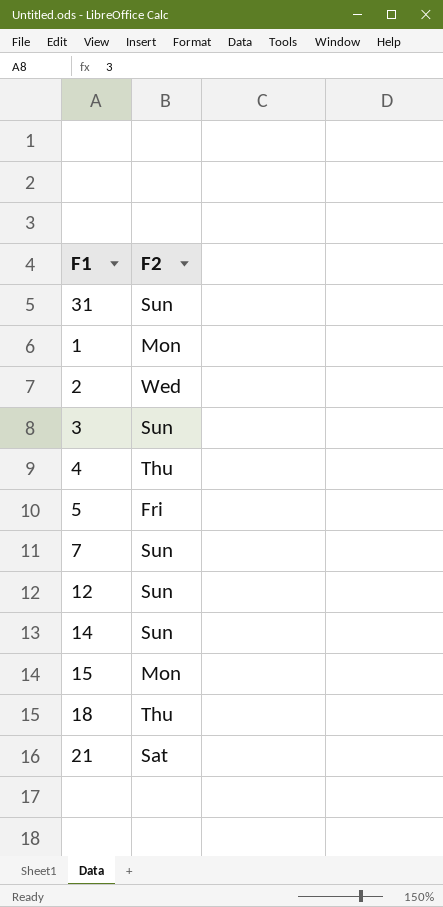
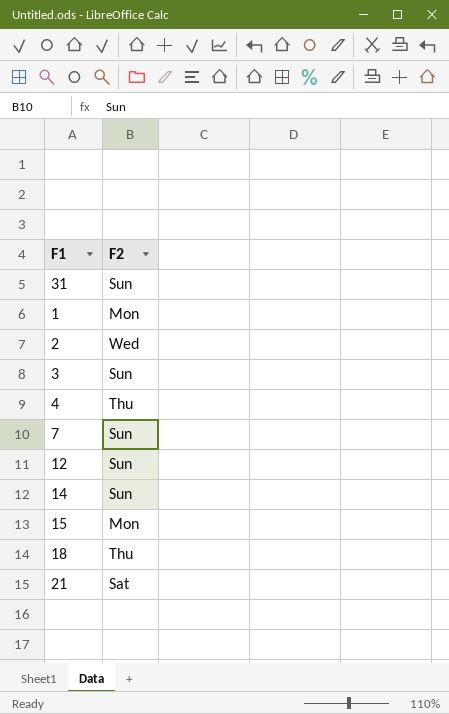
row 5: Fri -> none

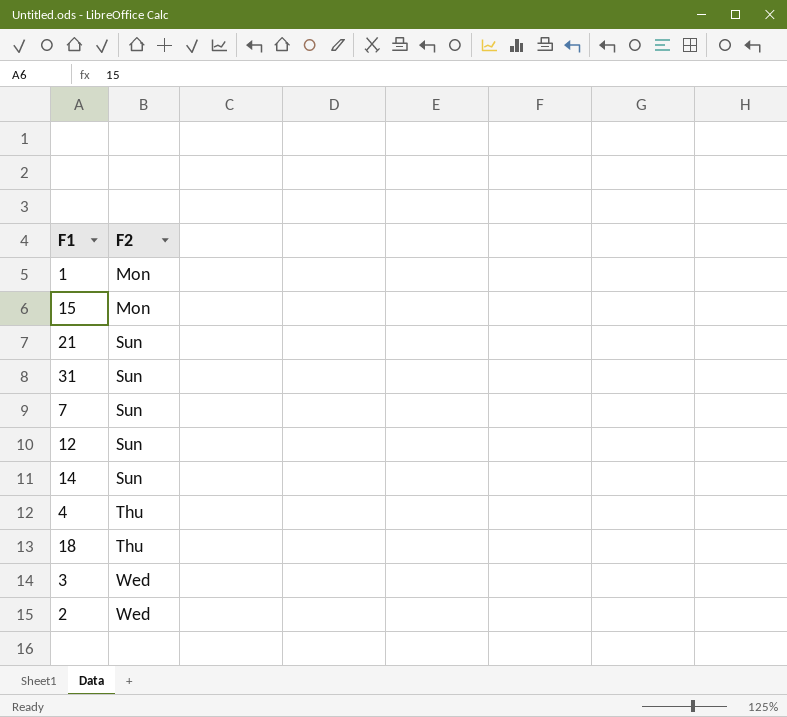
row order: none -> F2 ascending
21 | F2: Sat -> Sun
3 | F2: Sun -> Wed

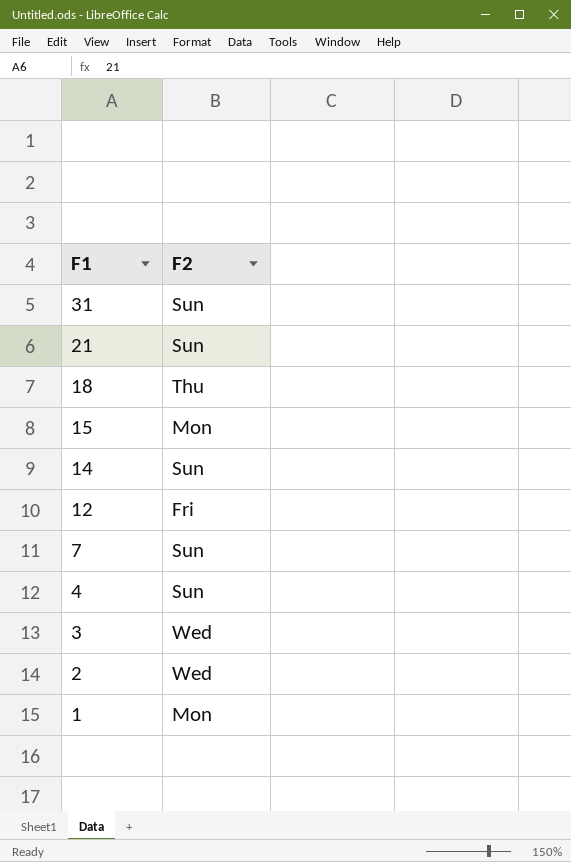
row order: F2 ascending -> F1 descending
12 | F2: Sun -> Fri
4 | F2: Thu -> Sun

